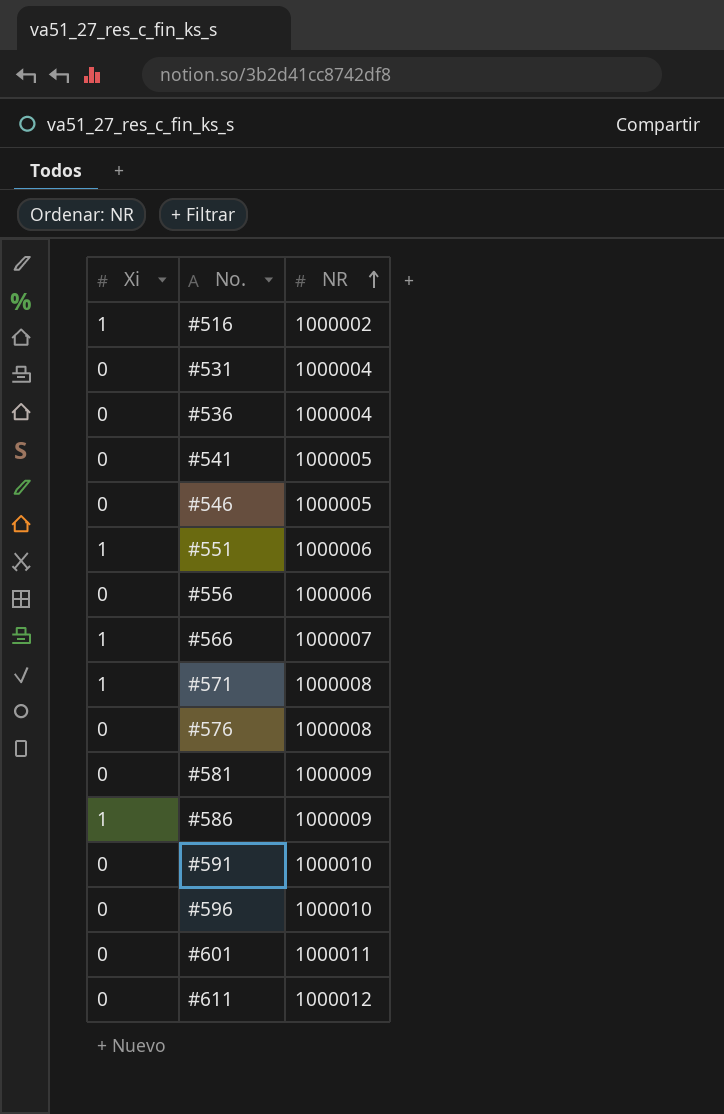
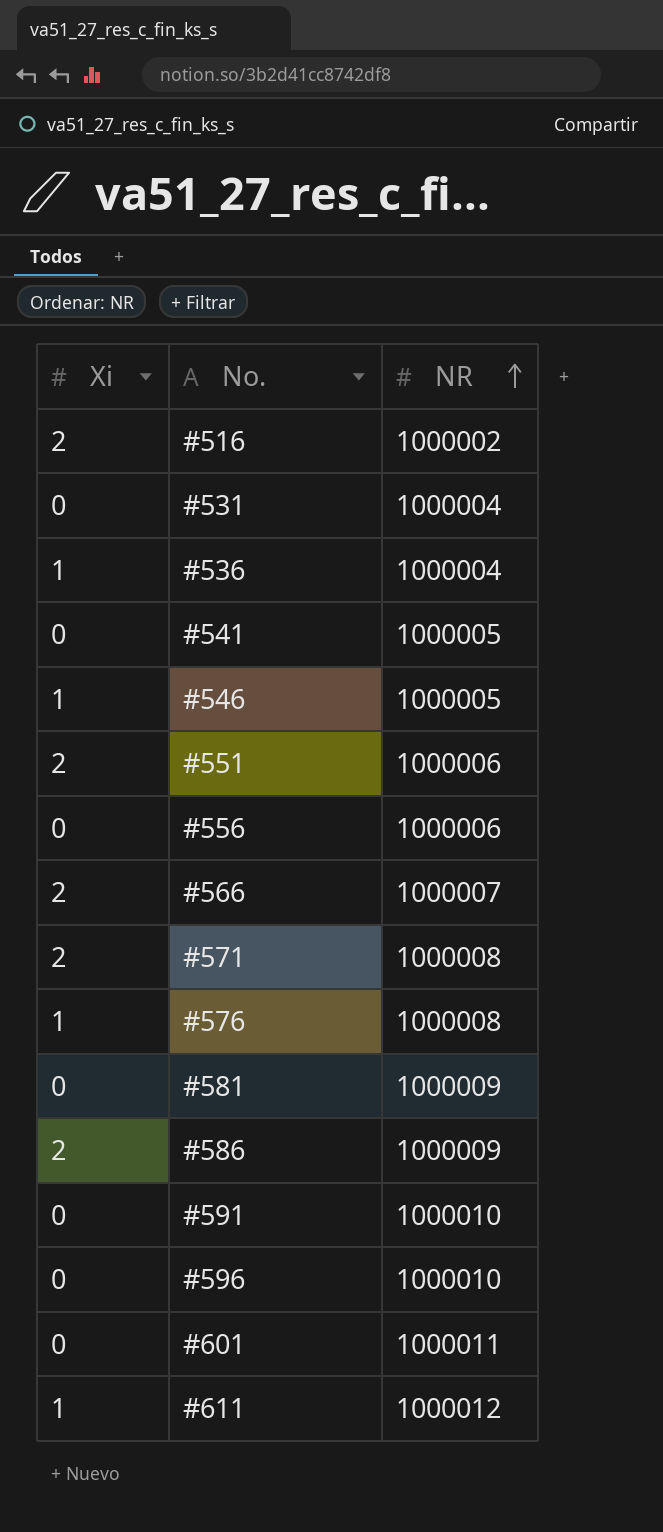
#516 | Xi: 1 -> 2
#536 | Xi: 0 -> 1
#546 | Xi: 0 -> 1
#551 | Xi: 1 -> 2
#566 | Xi: 1 -> 2
#571 | Xi: 1 -> 2
#576 | Xi: 0 -> 1
#586 | Xi: 1 -> 2
#611 | Xi: 0 -> 1

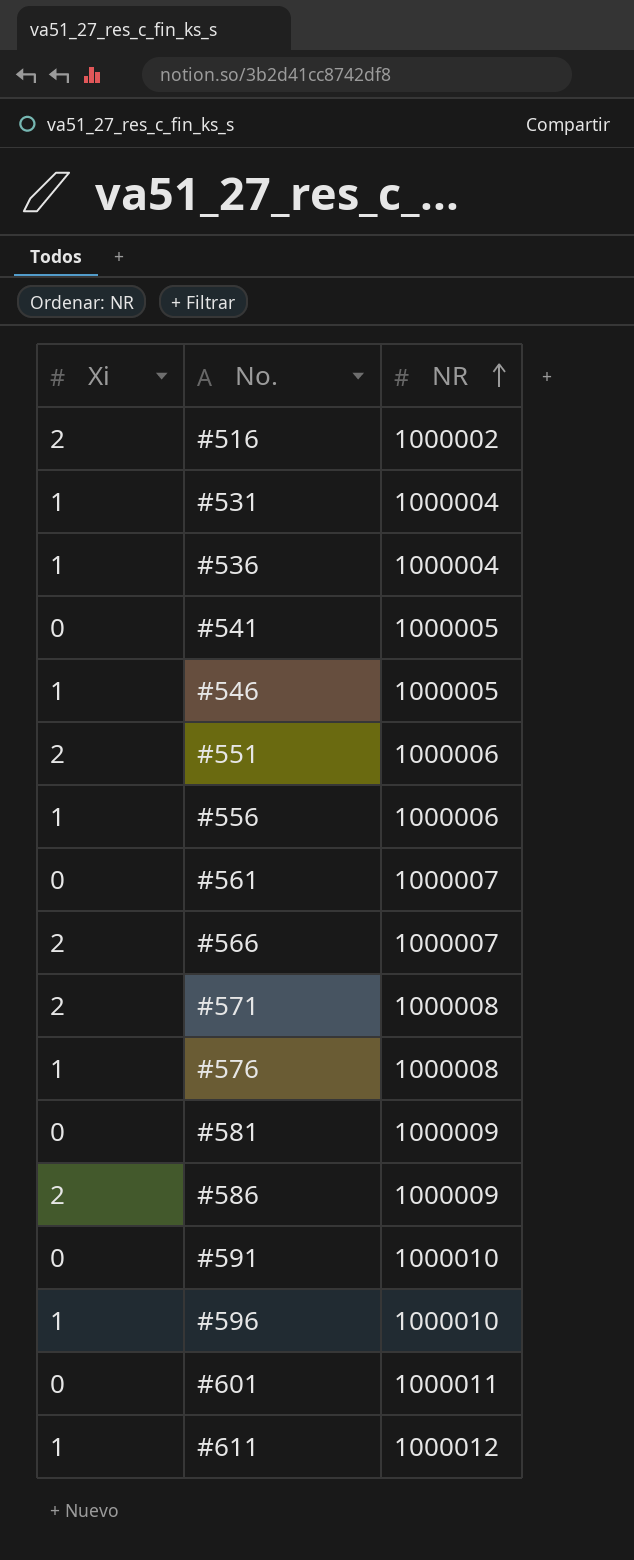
#531 | Xi: 0 -> 1
#556 | Xi: 0 -> 1
row #561: none -> 0 | 1000007
#596 | Xi: 0 -> 1

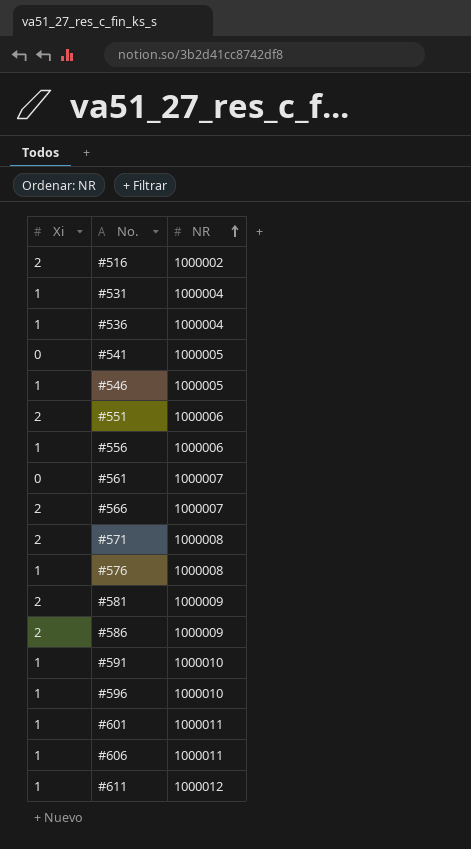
#581 | Xi: 0 -> 2
#591 | Xi: 0 -> 1
#601 | Xi: 0 -> 1
row #606: none -> 1 | 1000011

